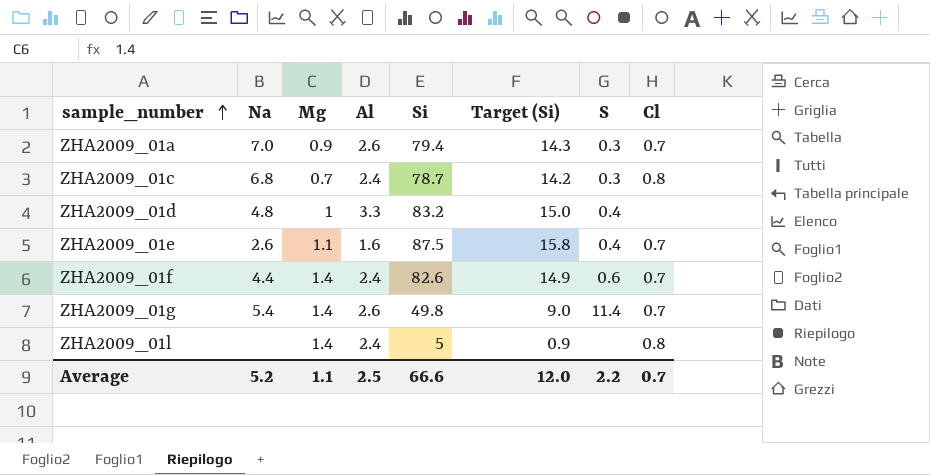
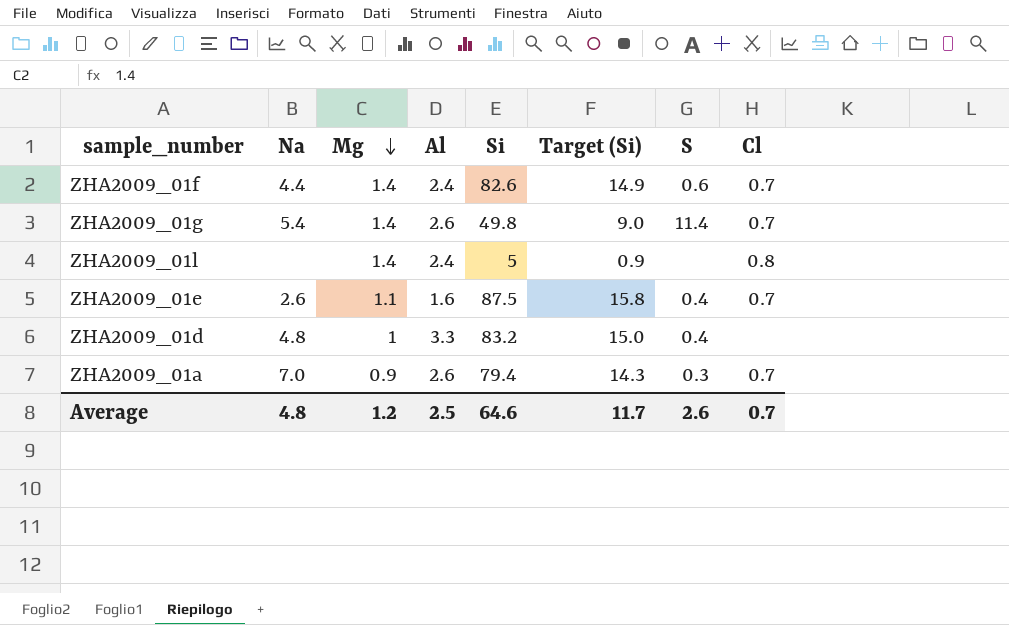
row order: sample_number ascending -> Mg descending
row ZHA2009_01c: 6.8 | 0.7 | 2.4 | 78.7 | 14.2 | 0.3 | 0.8 -> none
Average | Na: 5.2 -> 4.8
Average | Mg: 1.1 -> 1.2
Average | Si: 66.6 -> 64.6
Average | Target (Si): 12.0 -> 11.7
Average | S: 2.2 -> 2.6

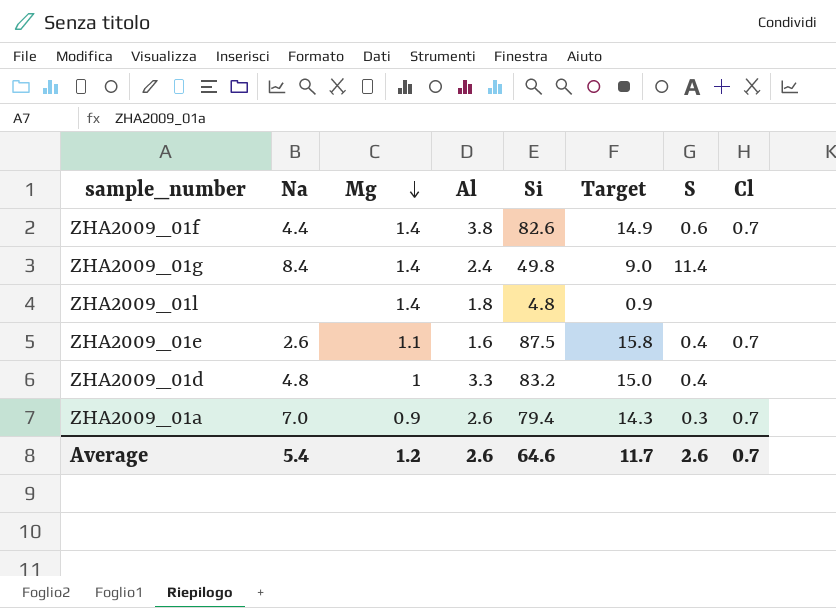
column name: Target (Si) -> Target
ZHA2009_01f | Al: 2.4 -> 3.8
ZHA2009_01g | Na: 5.4 -> 8.4
ZHA2009_01g | Al: 2.6 -> 2.4
ZHA2009_01g | Cl: 0.7 -> none
ZHA2009_01l | Al: 2.4 -> 1.8
ZHA2009_01l | Si: 5 -> 4.8
ZHA2009_01l | Cl: 0.8 -> none
Average | Na: 4.8 -> 5.4
Average | Al: 2.5 -> 2.6

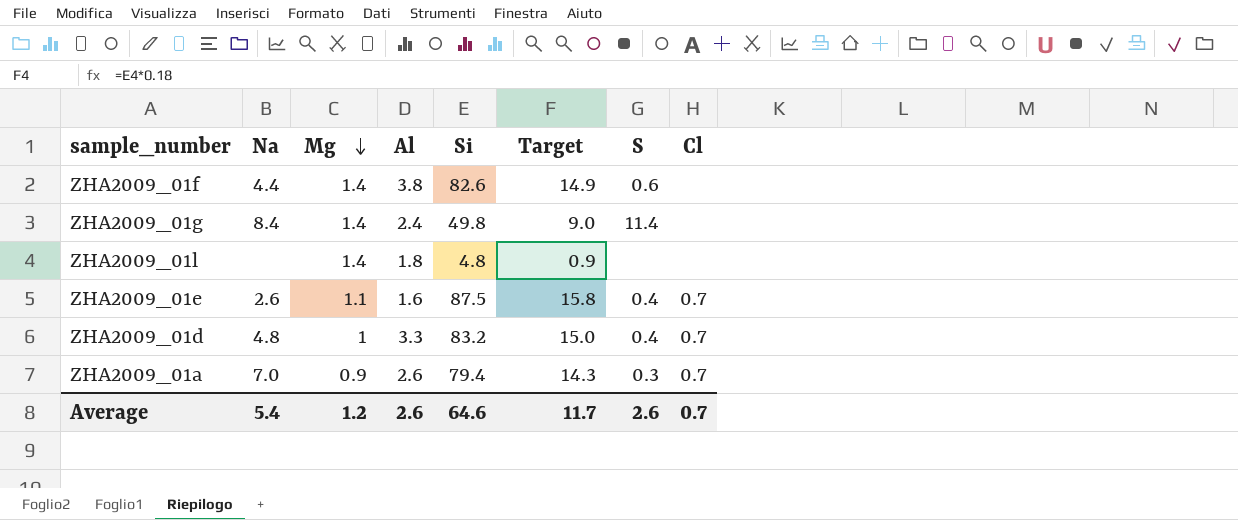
ZHA2009_01f | Cl: 0.7 -> none
ZHA2009_01d | Cl: none -> 0.7

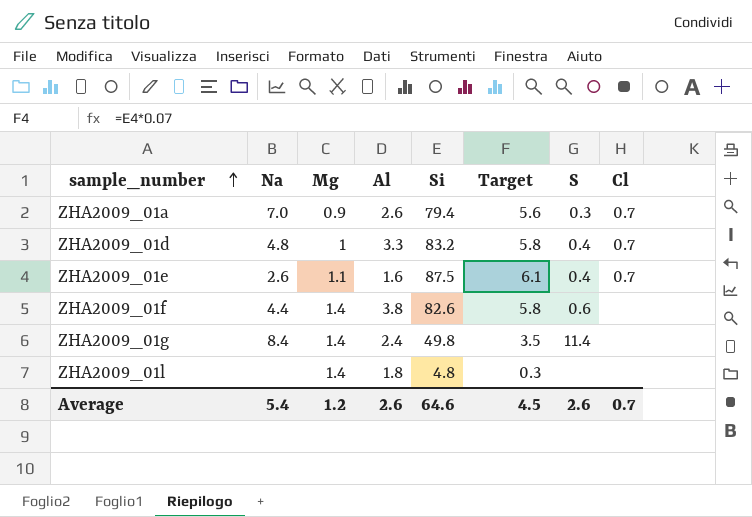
row order: Mg descending -> sample_number ascending
column Target | formula: [Si] * 0.18 -> [Si] * 0.07
Average | Target: 11.7 -> 4.5

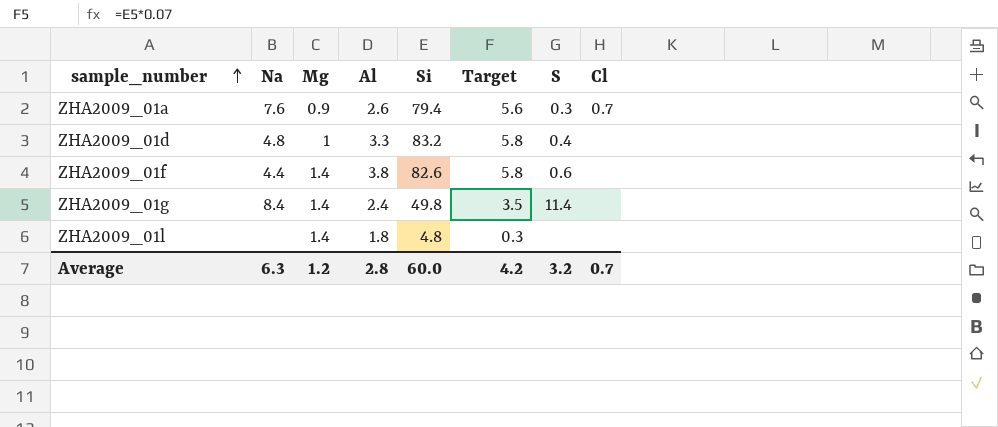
row ZHA2009_01e: 2.6 | 1.1 | 1.6 | 87.5 | 6.1 | 0.4 | 0.7 -> none
ZHA2009_01a | Na: 7.0 -> 7.6
ZHA2009_01d | Cl: 0.7 -> none
Average | Na: 5.4 -> 6.3
Average | Al: 2.6 -> 2.8
Average | Si: 64.6 -> 60.0
Average | Target: 4.5 -> 4.2
Average | S: 2.6 -> 3.2

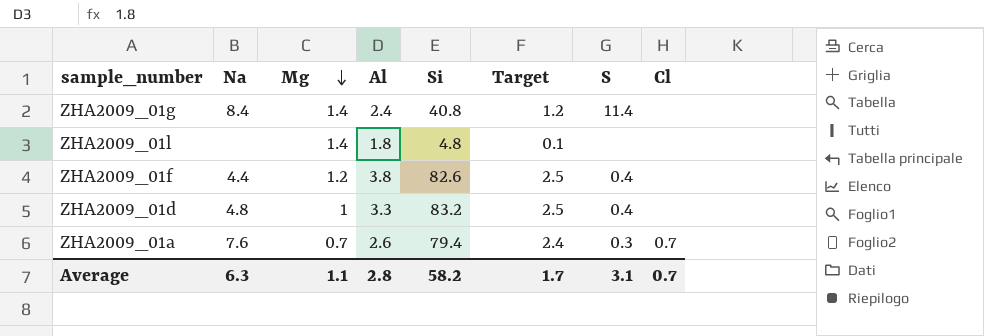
row order: sample_number ascending -> Mg descending
column Target | formula: [Si] * 0.07 -> [Si] * 0.03
ZHA2009_01g | Si: 49.8 -> 40.8
ZHA2009_01f | Mg: 1.4 -> 1.2
ZHA2009_01f | S: 0.6 -> 0.4
ZHA2009_01a | Mg: 0.9 -> 0.7
Average | Mg: 1.2 -> 1.1
Average | Si: 60.0 -> 58.2
Average | Target: 4.2 -> 1.7
Average | S: 3.2 -> 3.1

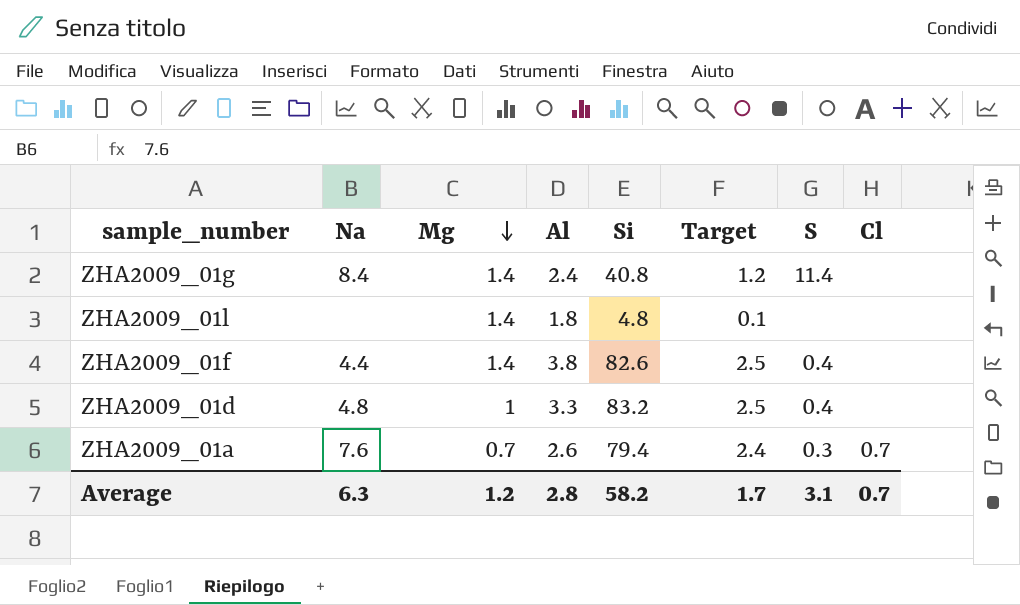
ZHA2009_01f | Mg: 1.2 -> 1.4
Average | Mg: 1.1 -> 1.2

